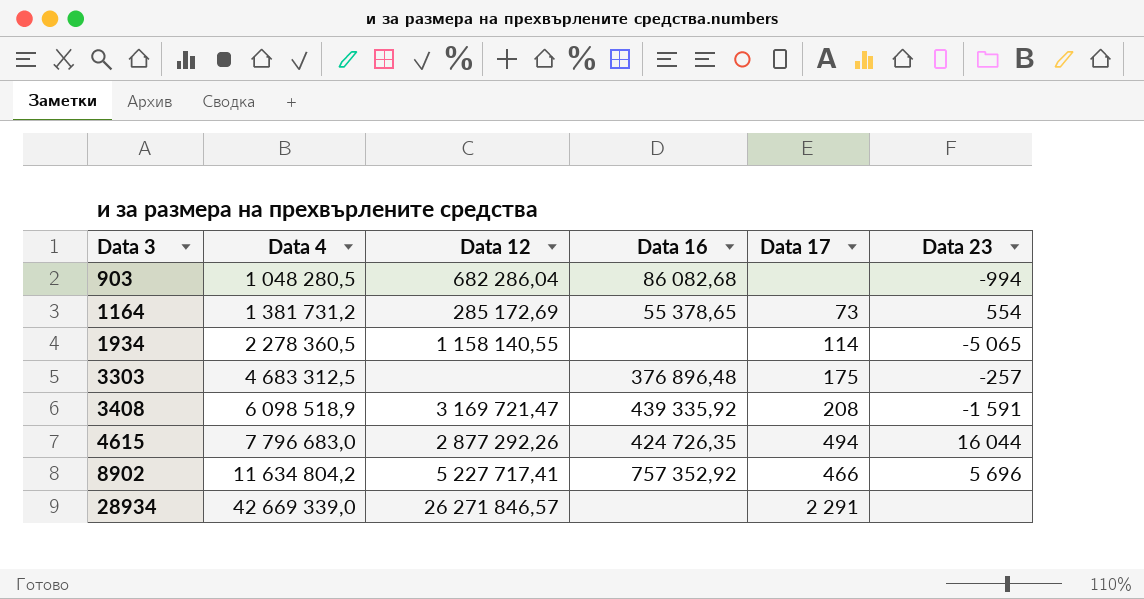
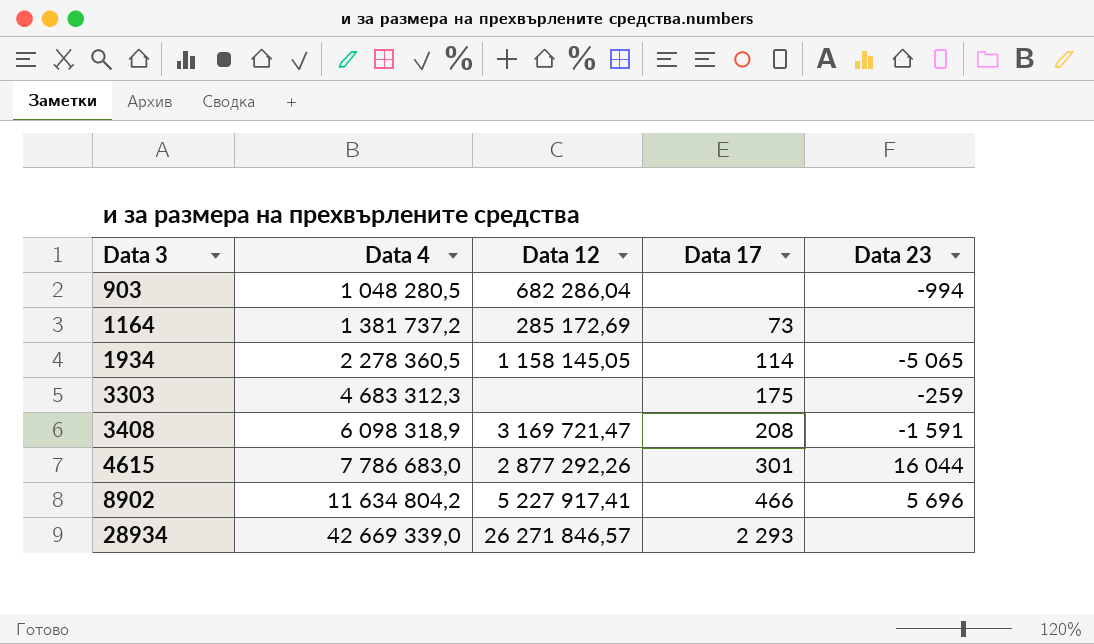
column Data 16 | position: 4 -> none
1164 | Data 4: 1 381 731,2 -> 1 381 737,2
1164 | Data 23: 554 -> none
1934 | Data 12: 1 158 140,55 -> 1 158 145,05
3303 | Data 4: 4 683 312,5 -> 4 683 312,3
3303 | Data 23: -257 -> -259
3408 | Data 4: 6 098 518,9 -> 6 098 318,9
4615 | Data 4: 7 796 683,0 -> 7 786 683,0
4615 | Data 17: 494 -> 301
8902 | Data 12: 5 227 717,41 -> 5 227 917,41
28934 | Data 17: 2 291 -> 2 293

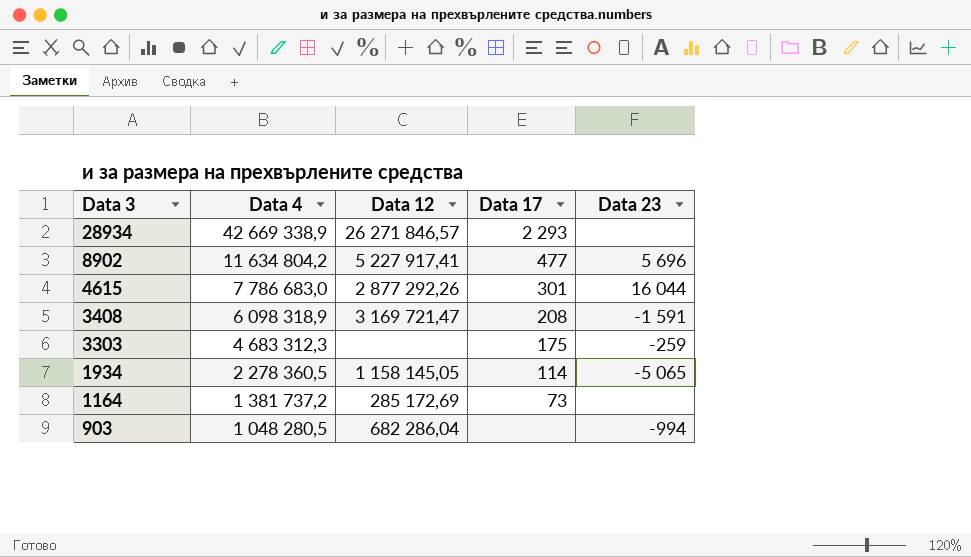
row order: Data 3 ascending -> Data 3 descending
28934 | Data 4: 42 669 339,0 -> 42 669 338,9
8902 | Data 17: 466 -> 477

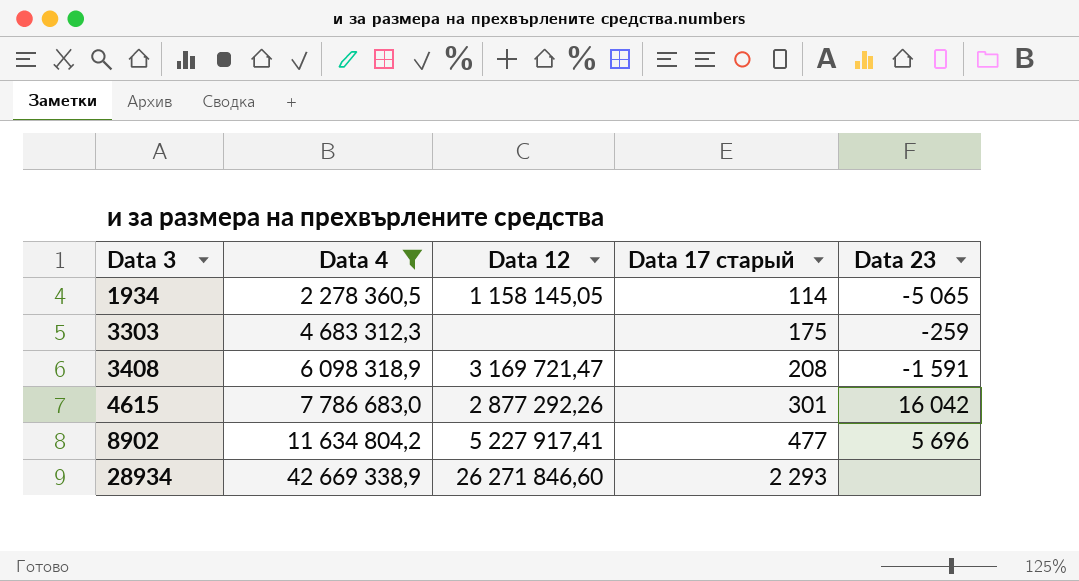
filter: none -> Data 4 >= 2 278 360,5
row order: Data 3 descending -> Data 3 ascending
column name: Data 17 -> Data 17 старый
4615 | Data 23: 16 044 -> 16 042
28934 | Data 12: 26 271 846,57 -> 26 271 846,60

